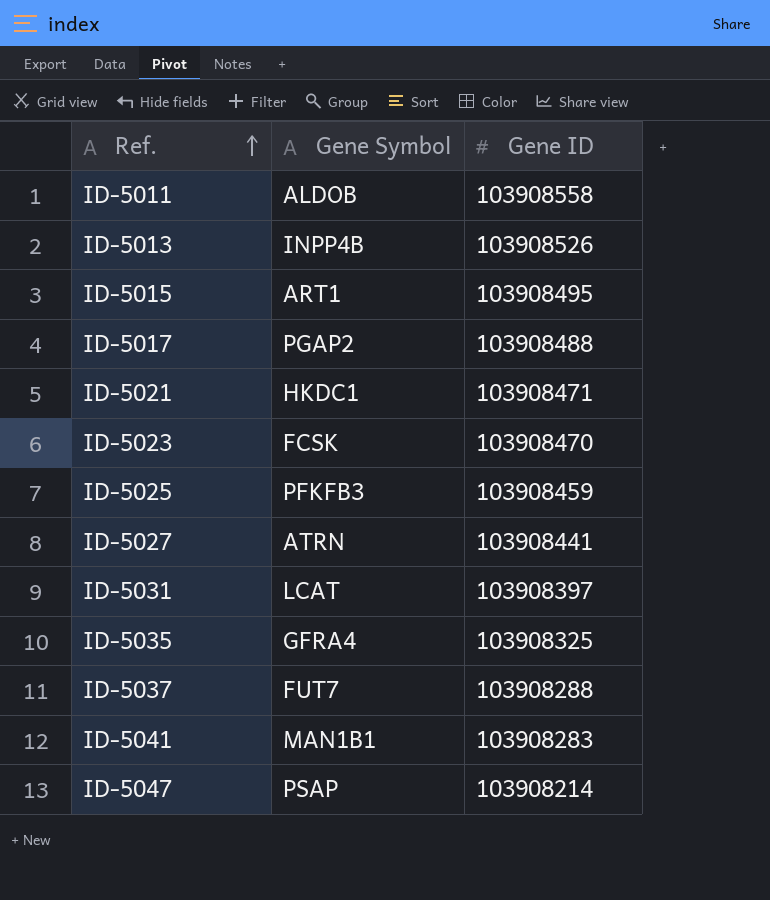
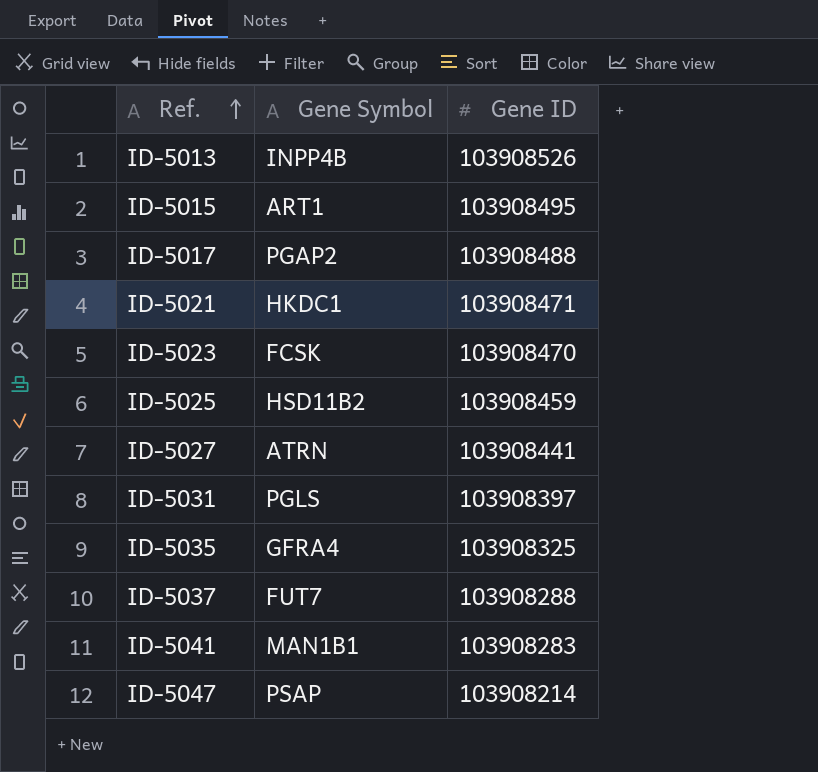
row ID-5011: ALDOB | 103908558 -> none
ID-5025 | Gene Symbol: PFKFB3 -> HSD11B2
ID-5031 | Gene Symbol: LCAT -> PGLS

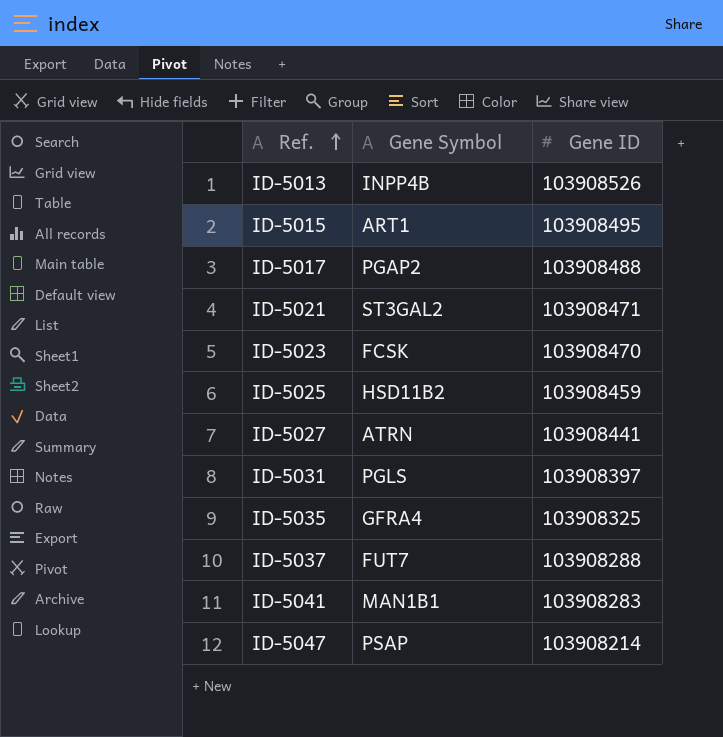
ID-5021 | Gene Symbol: HKDC1 -> ST3GAL2

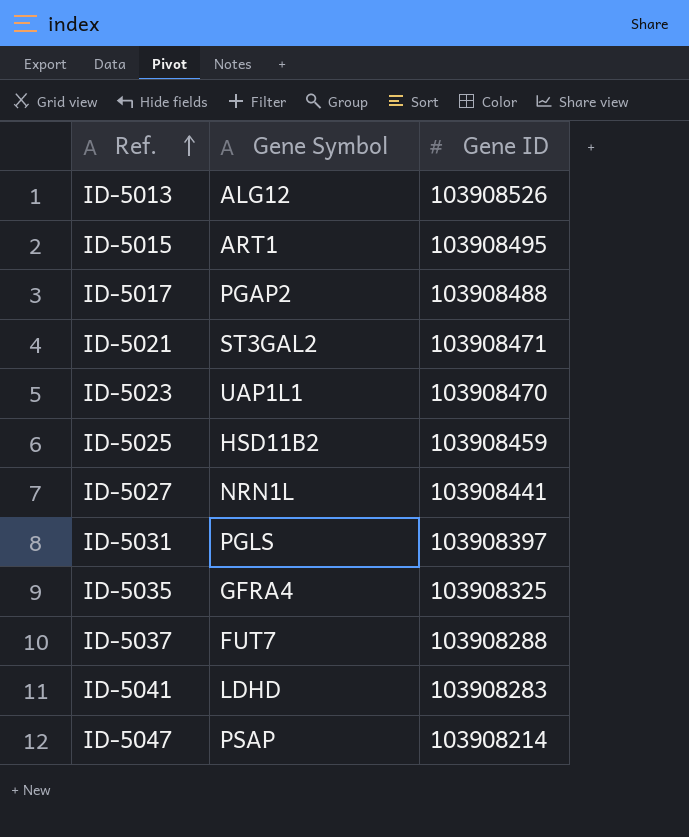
ID-5013 | Gene Symbol: INPP4B -> ALG12
ID-5023 | Gene Symbol: FCSK -> UAP1L1
ID-5027 | Gene Symbol: ATRN -> NRN1L
ID-5041 | Gene Symbol: MAN1B1 -> LDHD

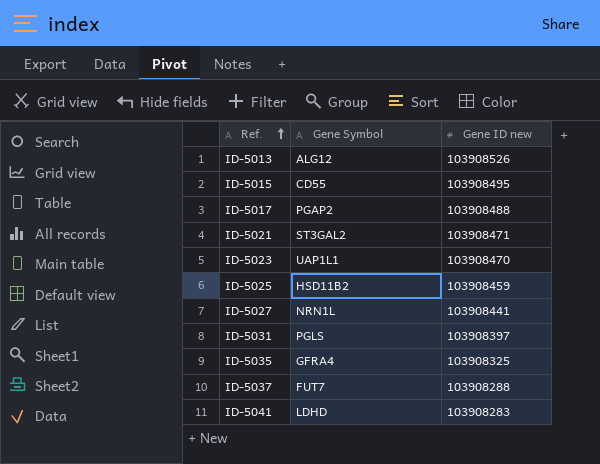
column name: Gene ID -> Gene ID new
row ID-5047: PSAP | 103908214 -> none
ID-5015 | Gene Symbol: ART1 -> CD55

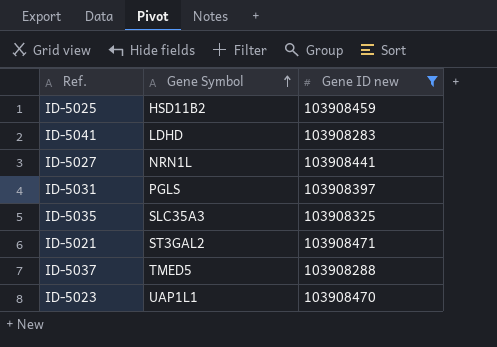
filter: none -> Gene ID new <= 103908471
row order: Ref. ascending -> Gene Symbol ascending
ID-5035 | Gene Symbol: GFRA4 -> SLC35A3
ID-5037 | Gene Symbol: FUT7 -> TMED5

